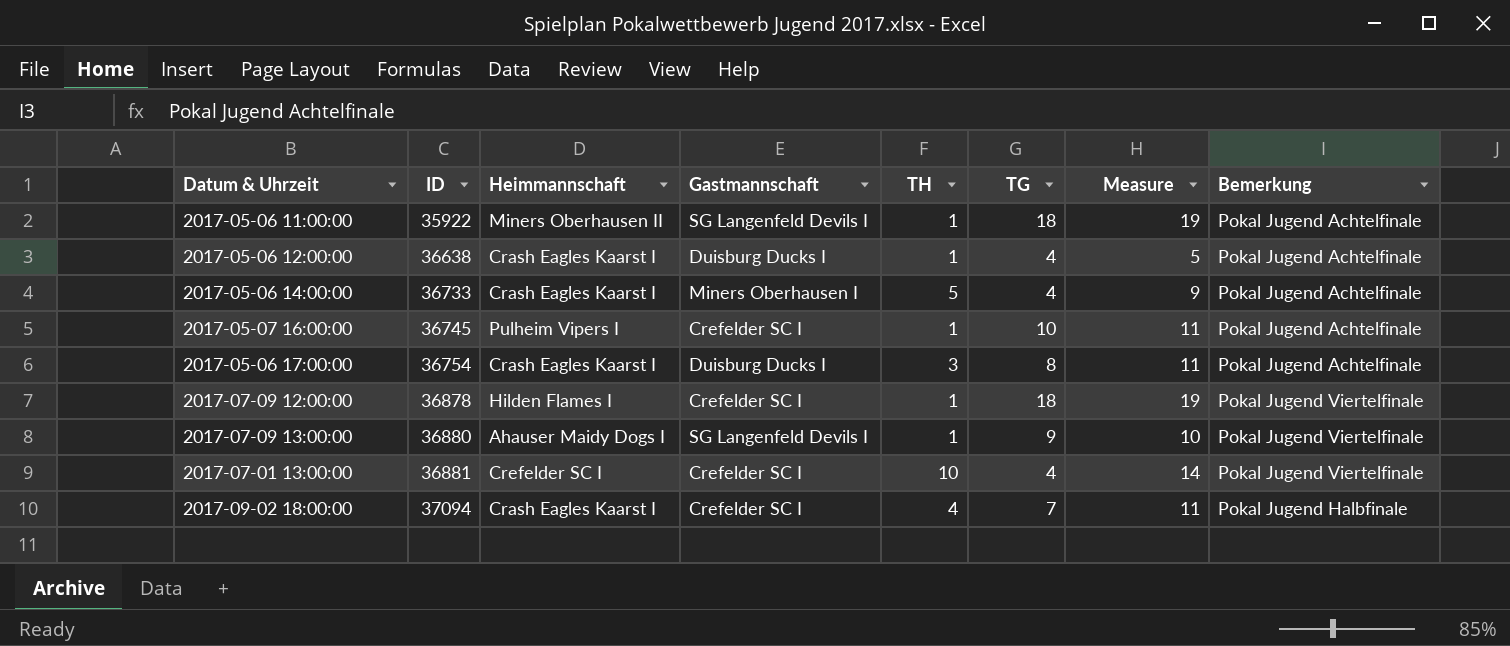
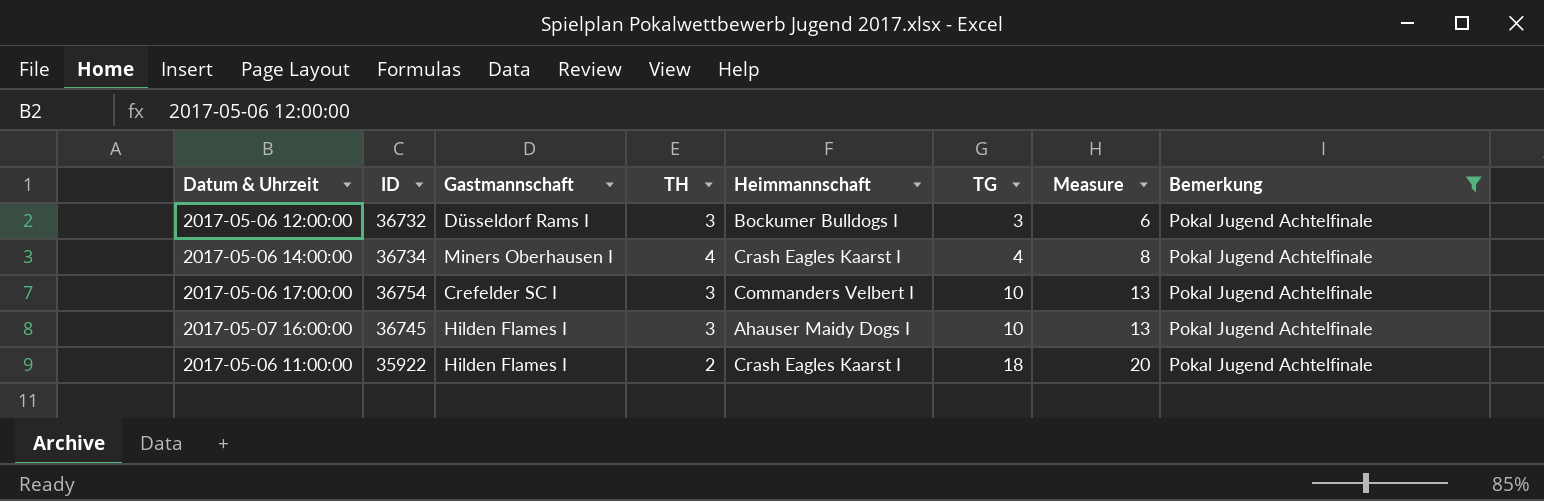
filter: none -> Bemerkung = Pokal Jugend Achtelfinale
row order: ID ascending -> TG ascending
column Heimmannschaft | position: 3 -> 5
2017-05-06 12:00:00 | ID: 36638 -> 36732
2017-05-06 12:00:00 | Gastmannschaft: Duisburg Ducks I -> Düsseldorf Rams I
2017-05-06 12:00:00 | TH: 1 -> 3
2017-05-06 12:00:00 | Heimmannschaft: Crash Eagles Kaarst I -> Bockumer Bulldogs I
2017-05-06 12:00:00 | TG: 4 -> 3
2017-05-06 12:00:00 | Measure: 5 -> 6
2017-05-06 14:00:00 | ID: 36733 -> 36734
2017-05-06 14:00:00 | TH: 5 -> 4
2017-05-06 14:00:00 | Measure: 9 -> 8
2017-05-06 17:00:00 | Gastmannschaft: Duisburg Ducks I -> Crefelder SC I
2017-05-06 17:00:00 | Heimmannschaft: Crash Eagles Kaarst I -> Commanders Velbert I
2017-05-06 17:00:00 | TG: 8 -> 10
2017-05-06 17:00:00 | Measure: 11 -> 13
2017-05-07 16:00:00 | Gastmannschaft: Crefelder SC I -> Hilden Flames I
2017-05-07 16:00:00 | TH: 1 -> 3
2017-05-07 16:00:00 | Heimmannschaft: Pulheim Vipers I -> Ahauser Maidy Dogs I
2017-05-07 16:00:00 | Measure: 11 -> 13
2017-05-06 11:00:00 | Gastmannschaft: SG Langenfeld Devils I -> Hilden Flames I
2017-05-06 11:00:00 | TH: 1 -> 2
2017-05-06 11:00:00 | Heimmannschaft: Miners Oberhausen II -> Crash Eagles Kaarst I
2017-05-06 11:00:00 | Measure: 19 -> 20

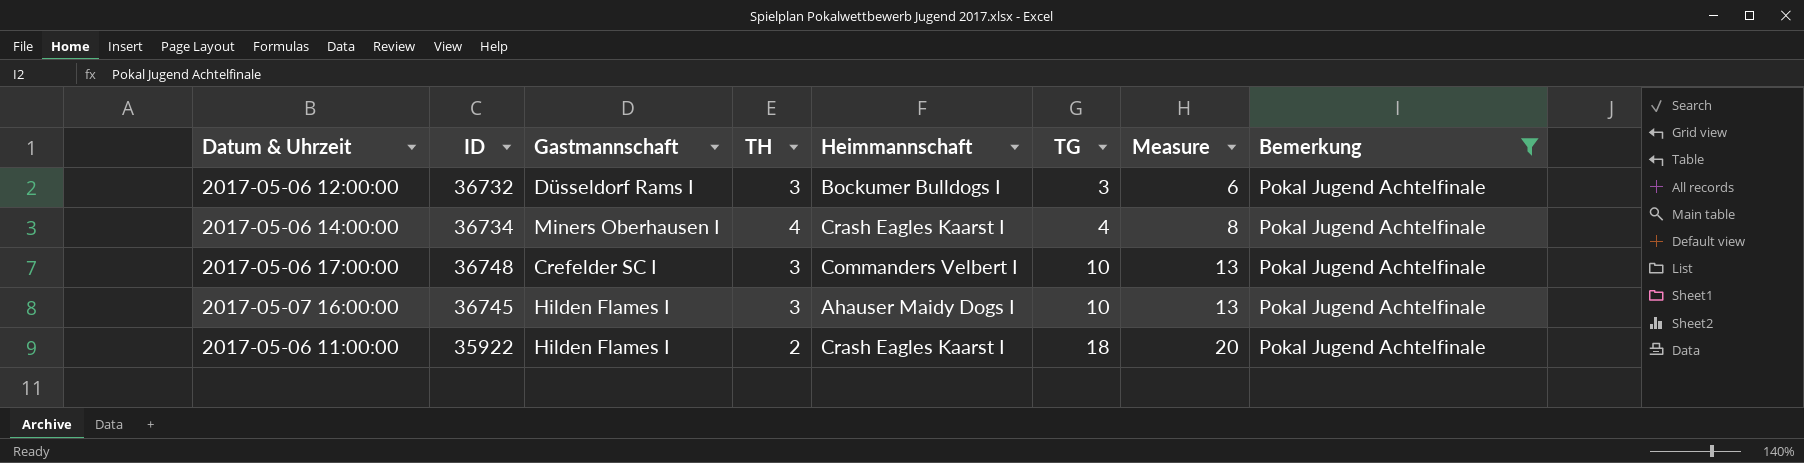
2017-05-06 17:00:00 | ID: 36754 -> 36748

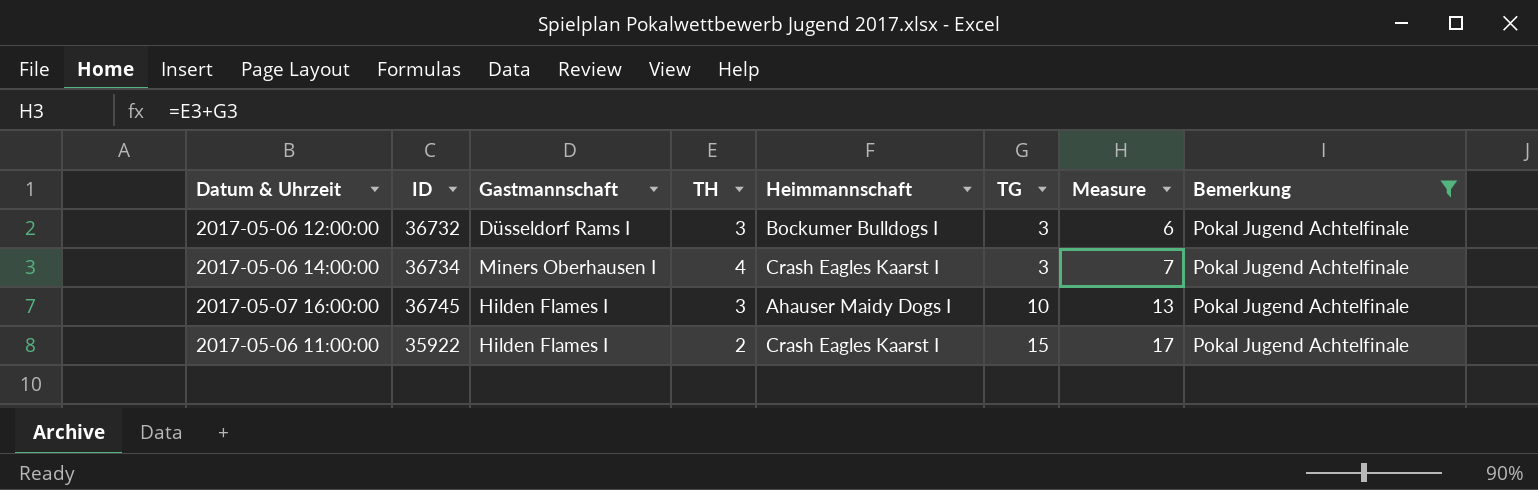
row 2017-05-06 17:00:00: 36748 | Crefelder SC I | 3 | Commanders Velbert I | 10 | 13 | Pokal Jugend Achtelfinale -> none
2017-05-06 14:00:00 | TG: 4 -> 3
2017-05-06 14:00:00 | Measure: 8 -> 7
2017-05-06 11:00:00 | TG: 18 -> 15
2017-05-06 11:00:00 | Measure: 20 -> 17

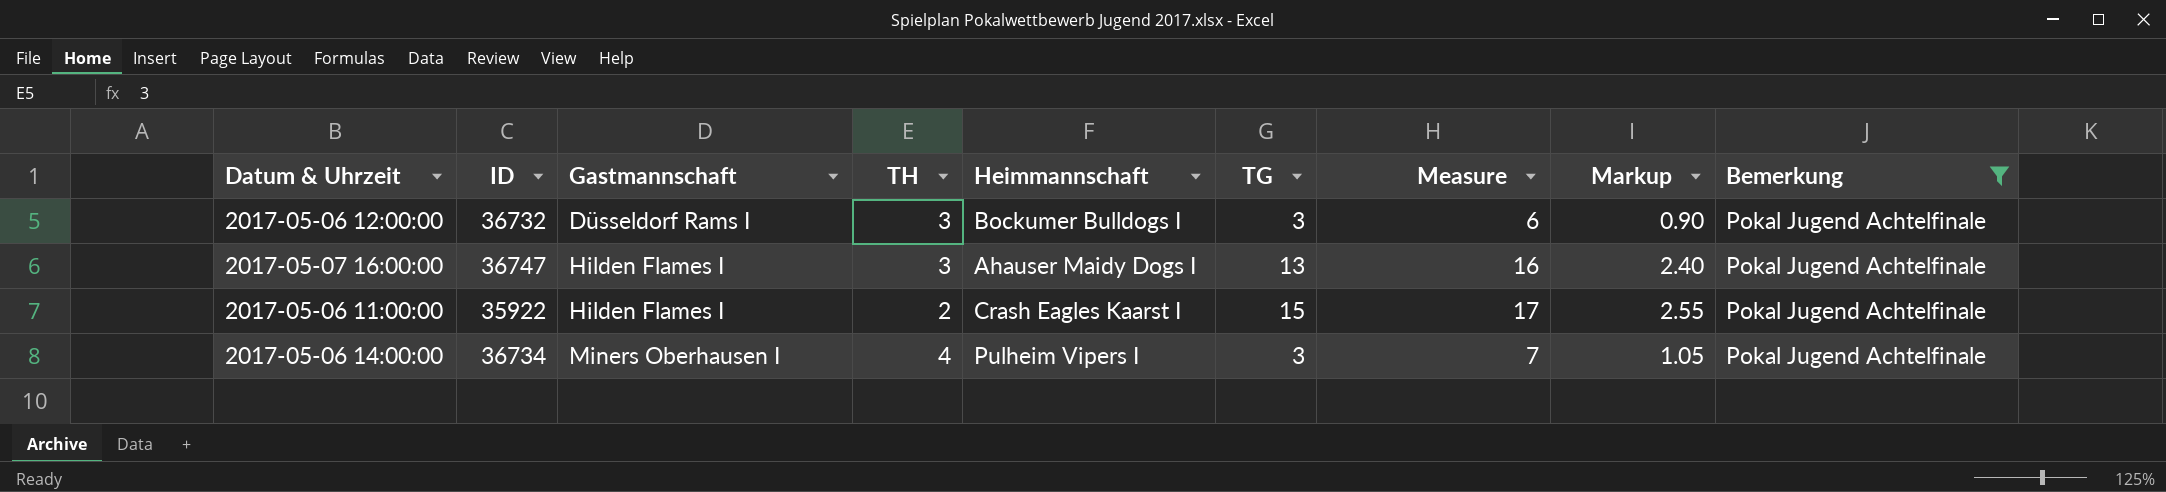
row order: TG ascending -> Gastmannschaft ascending
column Markup | formula: none -> [Measure] * 0.15
2017-05-07 16:00:00 | ID: 36745 -> 36747
2017-05-07 16:00:00 | TG: 10 -> 13
2017-05-07 16:00:00 | Measure: 13 -> 16
2017-05-06 14:00:00 | Heimmannschaft: Crash Eagles Kaarst I -> Pulheim Vipers I

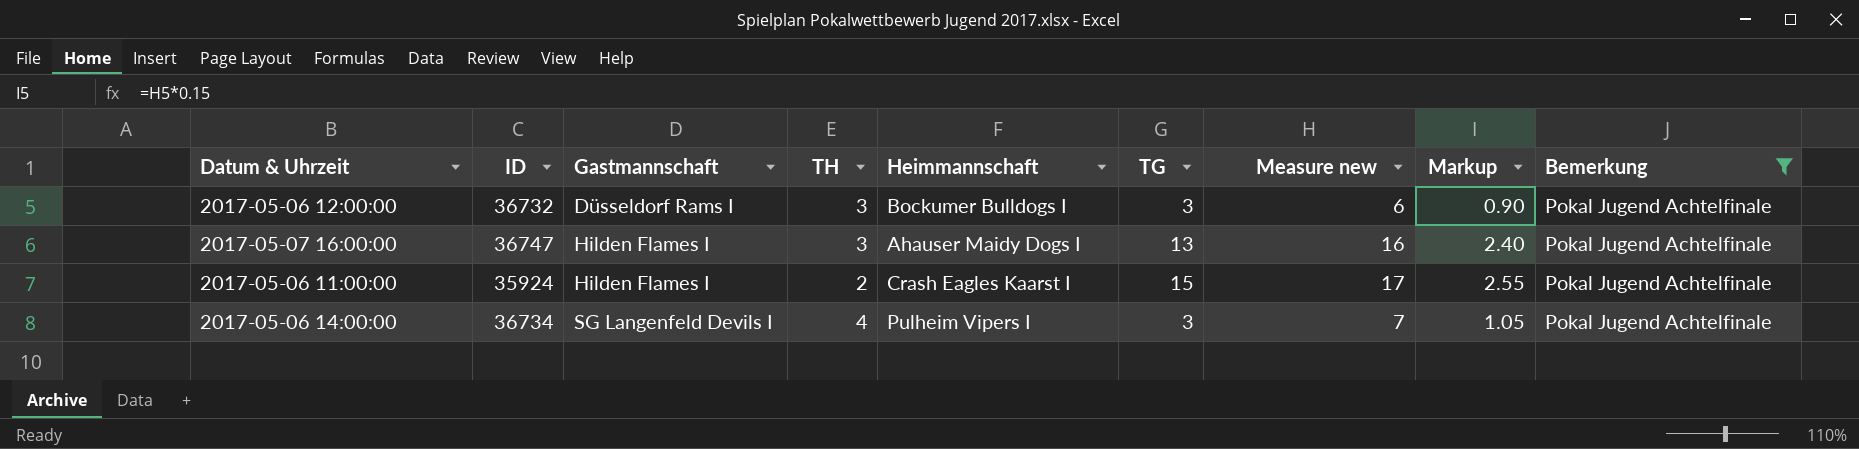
column name: Measure -> Measure new
2017-05-06 11:00:00 | ID: 35922 -> 35924
2017-05-06 14:00:00 | Gastmannschaft: Miners Oberhausen I -> SG Langenfeld Devils I

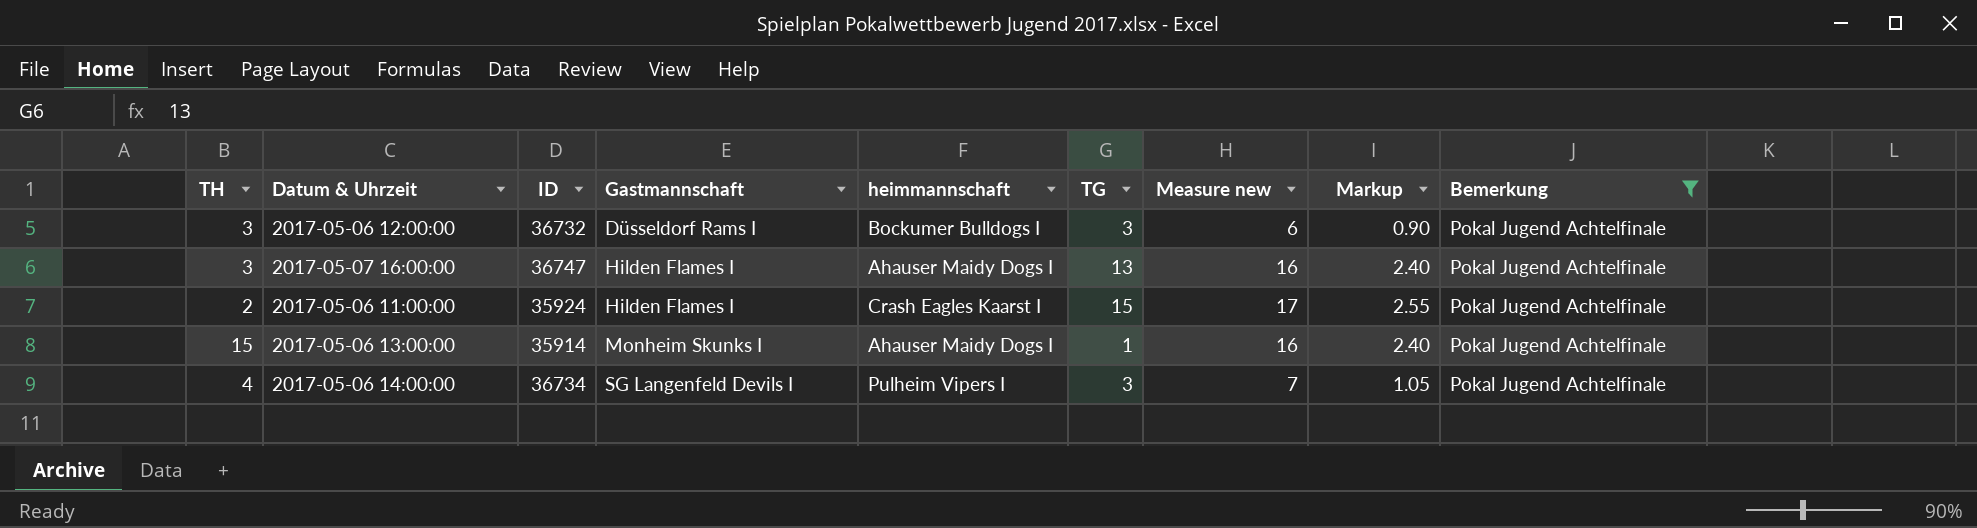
column TH | position: 4 -> 1
column name: Heimmannschaft -> heimmannschaft
row 2017-05-06 13:00:00: none -> 15 | 35914 | Monheim Skunks I | Ahauser Maidy Dogs I | 1 | 16 | 2.40 | Pokal Jugend Achtelfinale

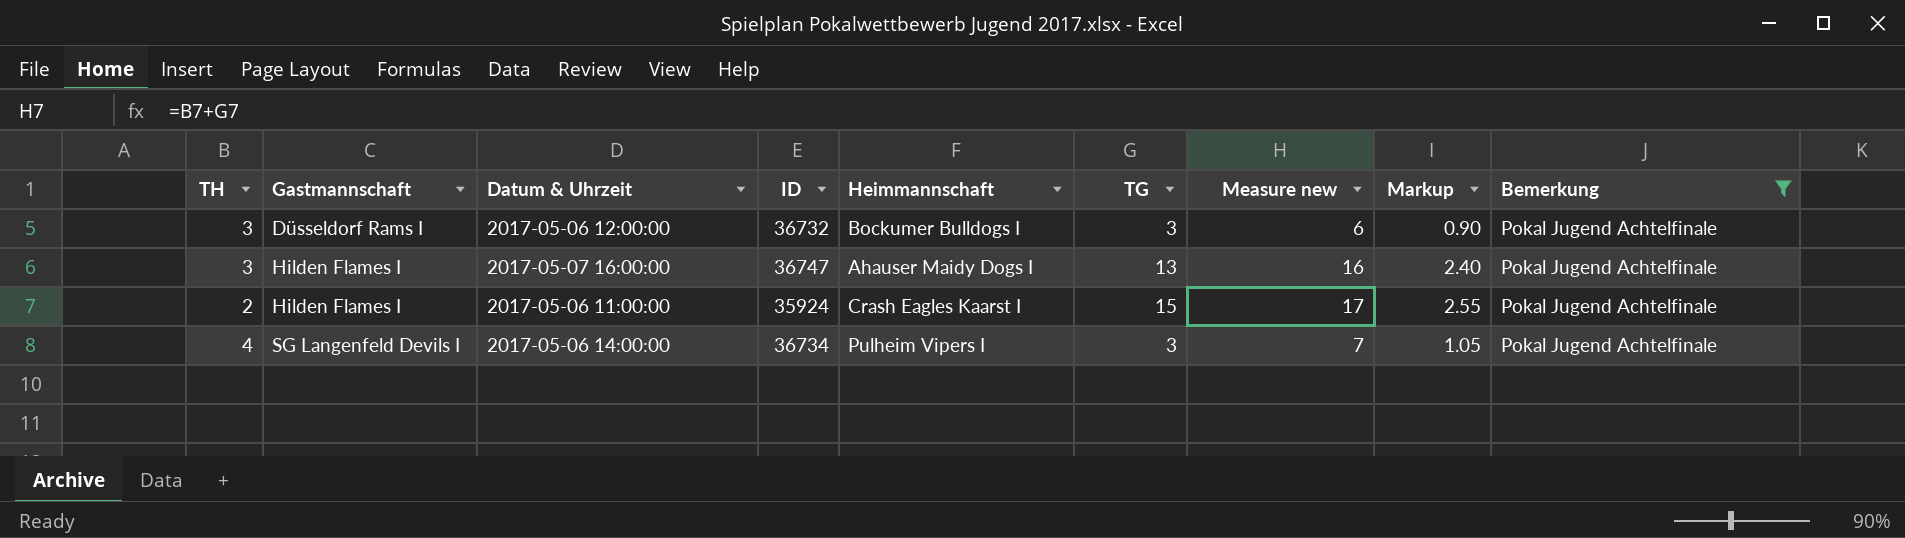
column Gastmannschaft | position: 4 -> 2
column name: heimmannschaft -> Heimmannschaft
row 2017-05-06 13:00:00: 15 | 35914 | Monheim Skunks I | Ahauser Maidy Dogs I | 1 | 16 | 2.40 | Pokal Jugend Achtelfinale -> none

